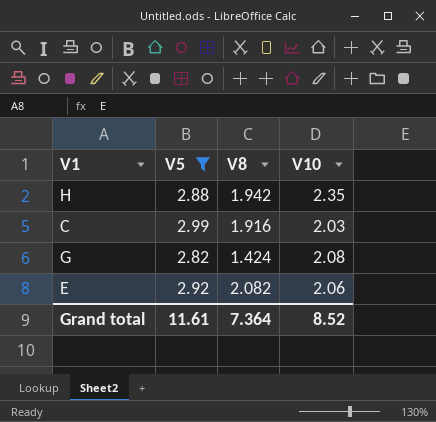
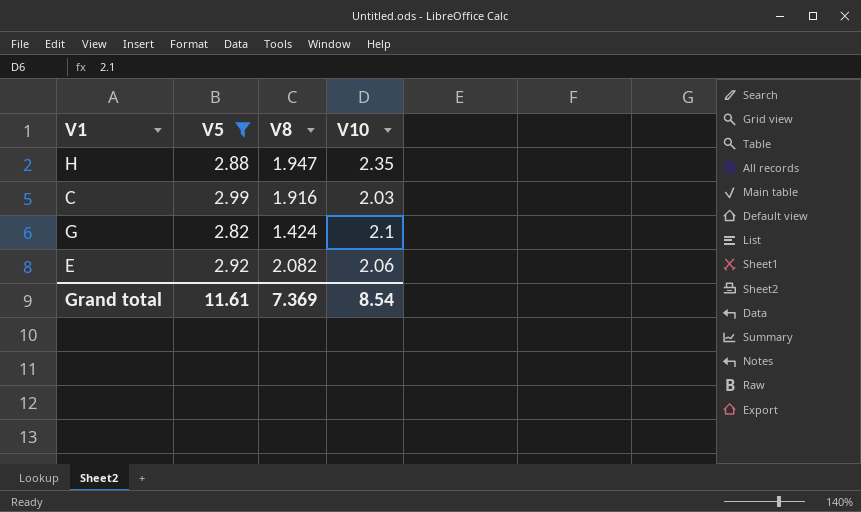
H | V8: 1.942 -> 1.947
G | V10: 2.08 -> 2.1
Grand total | V8: 7.364 -> 7.369
Grand total | V10: 8.52 -> 8.54

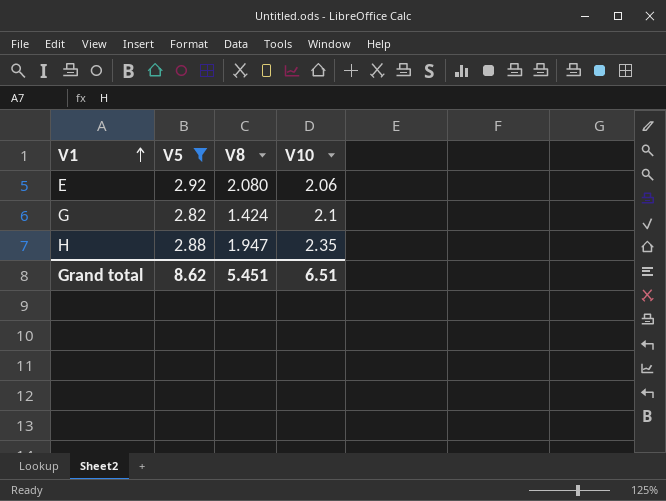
row order: none -> V1 ascending
row C: 2.99 | 1.916 | 2.03 -> none
E | V8: 2.082 -> 2.080
Grand total | V5: 11.61 -> 8.62
Grand total | V8: 7.369 -> 5.451
Grand total | V10: 8.54 -> 6.51

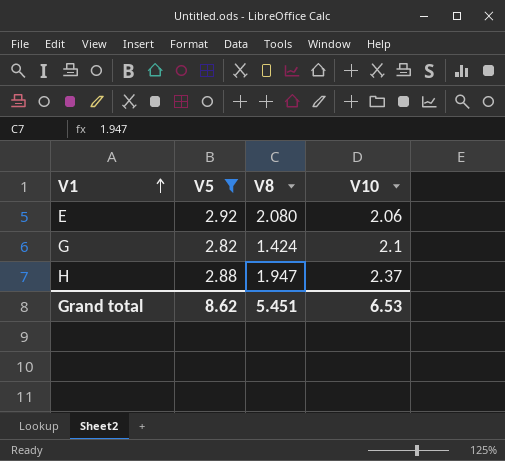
H | V10: 2.35 -> 2.37
Grand total | V10: 6.51 -> 6.53

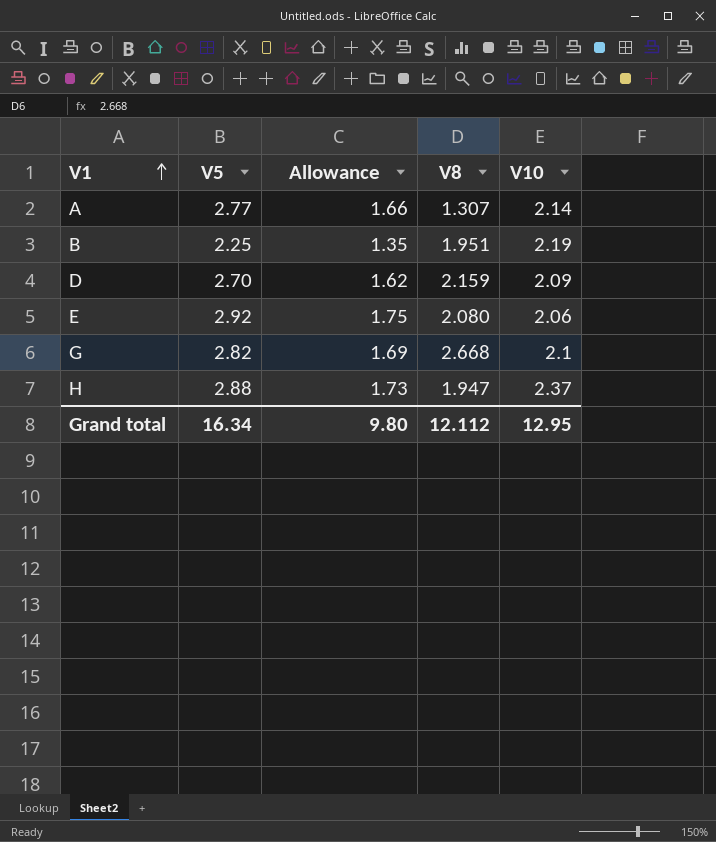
filter: V5 >= 2.82 -> none
column Allowance | formula: none -> [V5] * 0.6
G | V8: 1.424 -> 2.668
Grand total | V5: 8.62 -> 16.34
Grand total | V8: 5.451 -> 12.112
Grand total | V10: 6.53 -> 12.95

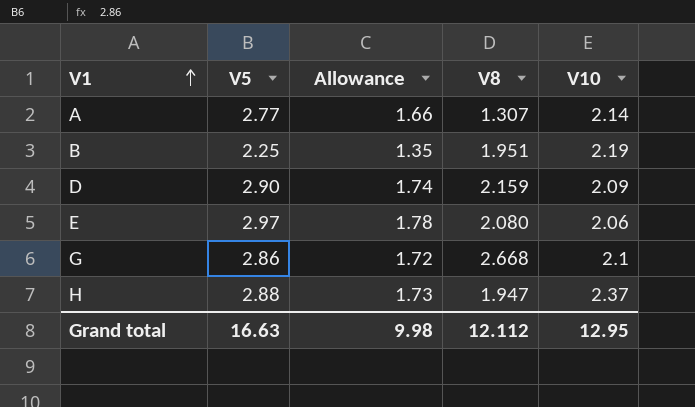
D | V5: 2.70 -> 2.90
D | Allowance: 1.62 -> 1.74
E | V5: 2.92 -> 2.97
E | Allowance: 1.75 -> 1.78
G | V5: 2.82 -> 2.86
G | Allowance: 1.69 -> 1.72
Grand total | V5: 16.34 -> 16.63
Grand total | Allowance: 9.80 -> 9.98

